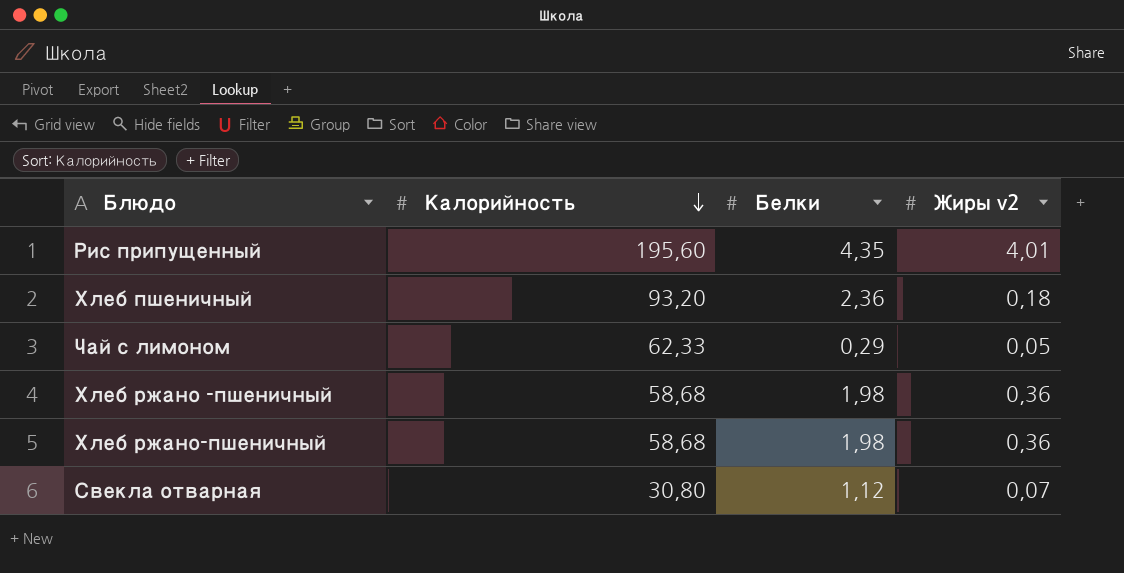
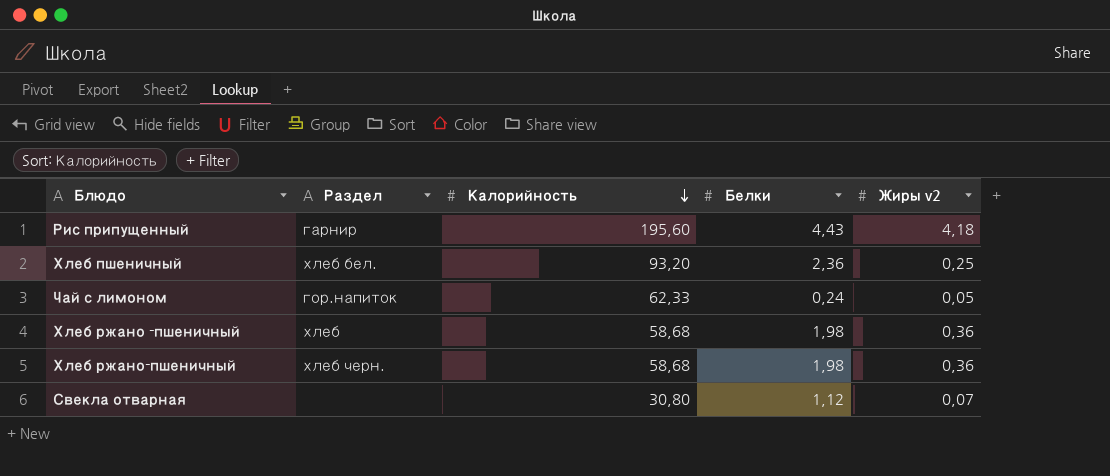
column Раздел | position: none -> 2
Рис припущенный | Белки: 4,35 -> 4,43
Рис припущенный | Жиры v2: 4,01 -> 4,18
Хлеб пшеничный | Жиры v2: 0,18 -> 0,25
Чай с лимоном | Белки: 0,29 -> 0,24

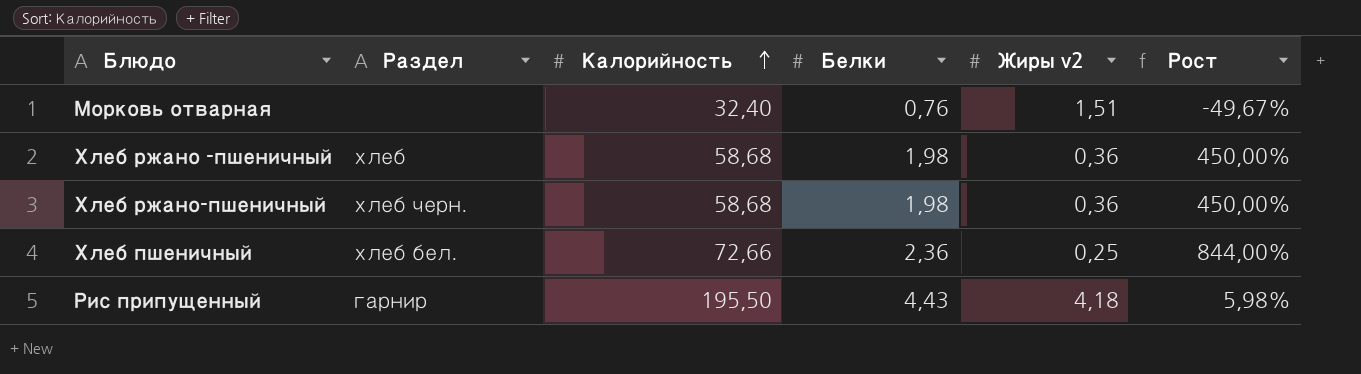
row order: Калорийность descending -> Калорийность ascending
column Рост | formula: none -> ([Белки] - [Жиры v2]) / [Жиры v2]
row Чай с лимоном: гор.напиток | 62,33 | 0,24 | 0,05 -> none
row Свекла отварная: none | 30,80 | 1,12 | 0,07 -> none
row Морковь отварная: none -> none | 32,40 | 0,76 | 1,51 | -49,67%
Хлеб пшеничный | Калорийность: 93,20 -> 72,66
Рис припущенный | Калорийность: 195,60 -> 195,50

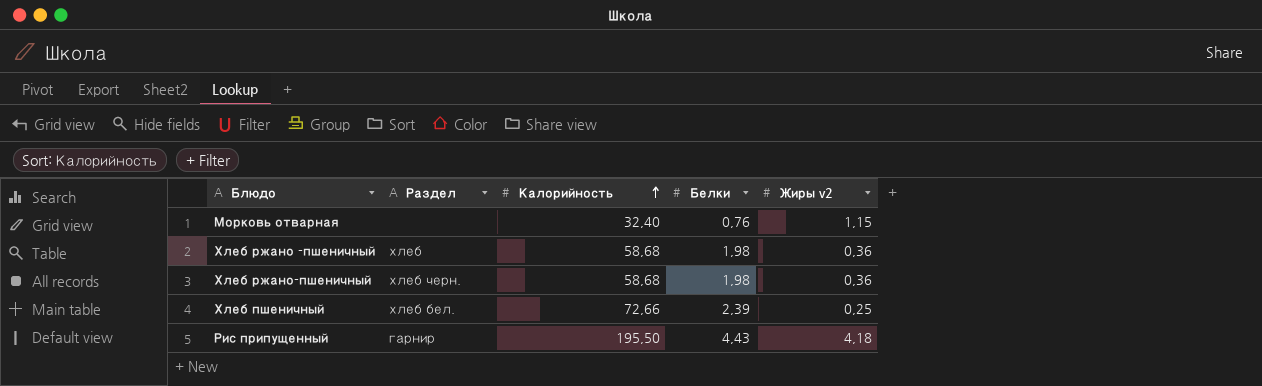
column Рост | formula: ([Белки] - [Жиры v2]) / [Жиры v2] -> none
Морковь отварная | Жиры v2: 1,51 -> 1,15
Хлеб пшеничный | Белки: 2,36 -> 2,39

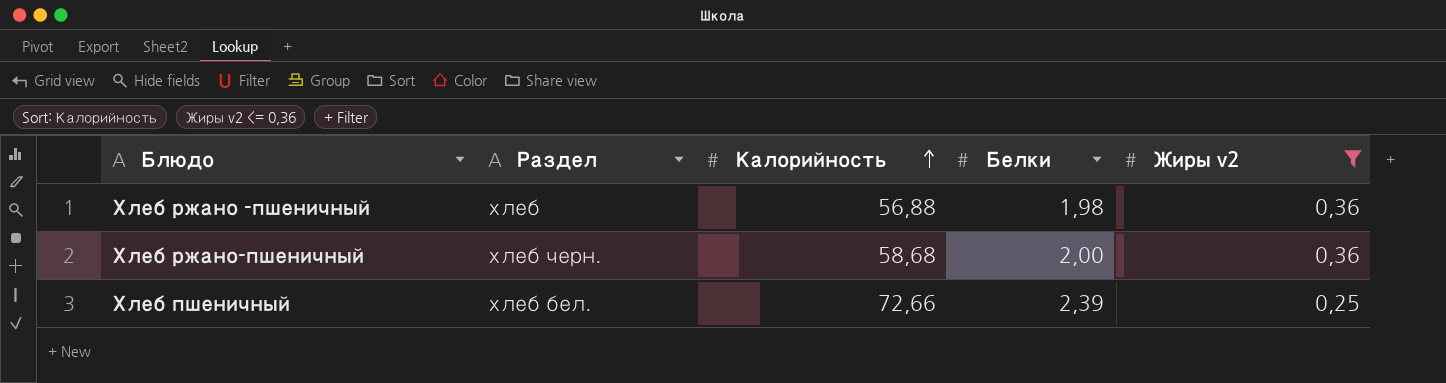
filter: none -> Жиры v2 <= 0,36
Хлеб ржано -пшеничный | Калорийность: 58,68 -> 56,88
Хлеб ржано-пшеничный | Белки: 1,98 -> 2,00

